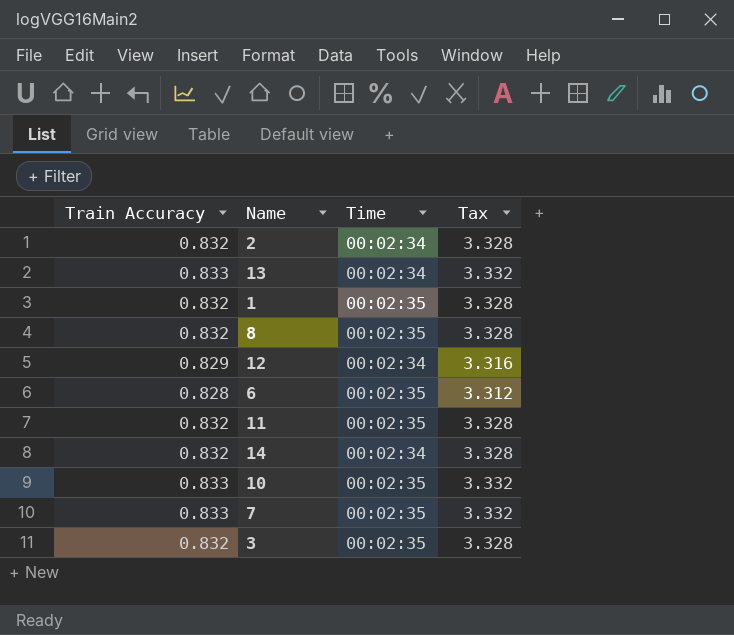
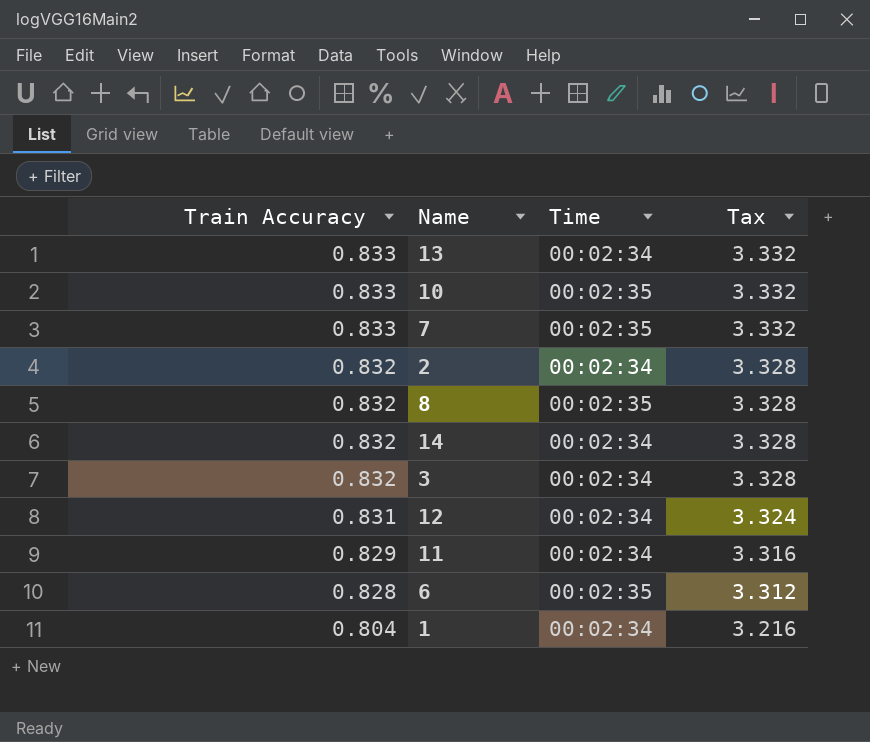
row order: none -> Train Accuracy descending
3 | Time: 00:02:35 -> 00:02:34
12 | Train Accuracy: 0.829 -> 0.831
12 | Tax: 3.316 -> 3.324
11 | Train Accuracy: 0.832 -> 0.829
11 | Time: 00:02:35 -> 00:02:34
11 | Tax: 3.328 -> 3.316
1 | Train Accuracy: 0.832 -> 0.804
1 | Time: 00:02:35 -> 00:02:34
1 | Tax: 3.328 -> 3.216

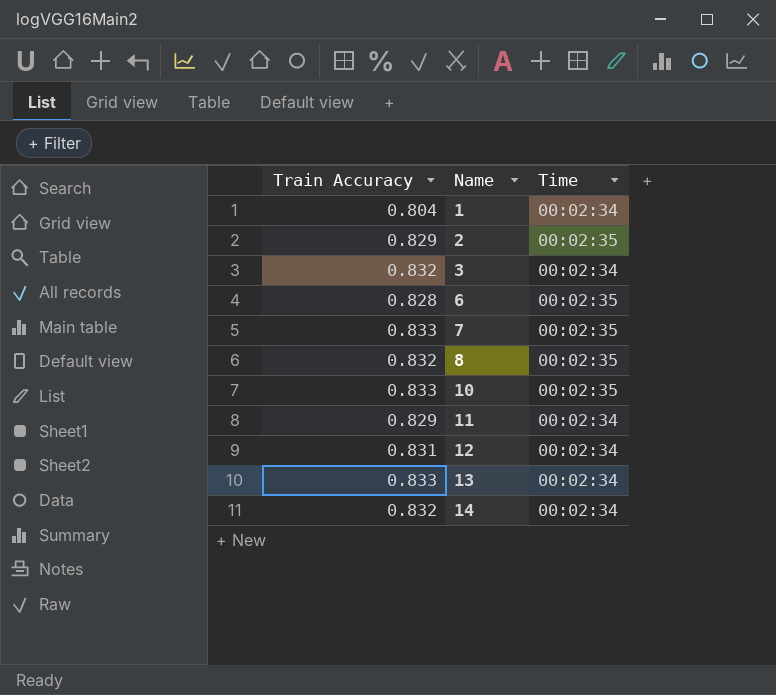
row order: Train Accuracy descending -> Name ascending
column Tax | formula: [Train Accuracy] * 4 -> none
2 | Train Accuracy: 0.832 -> 0.829
2 | Time: 00:02:34 -> 00:02:35

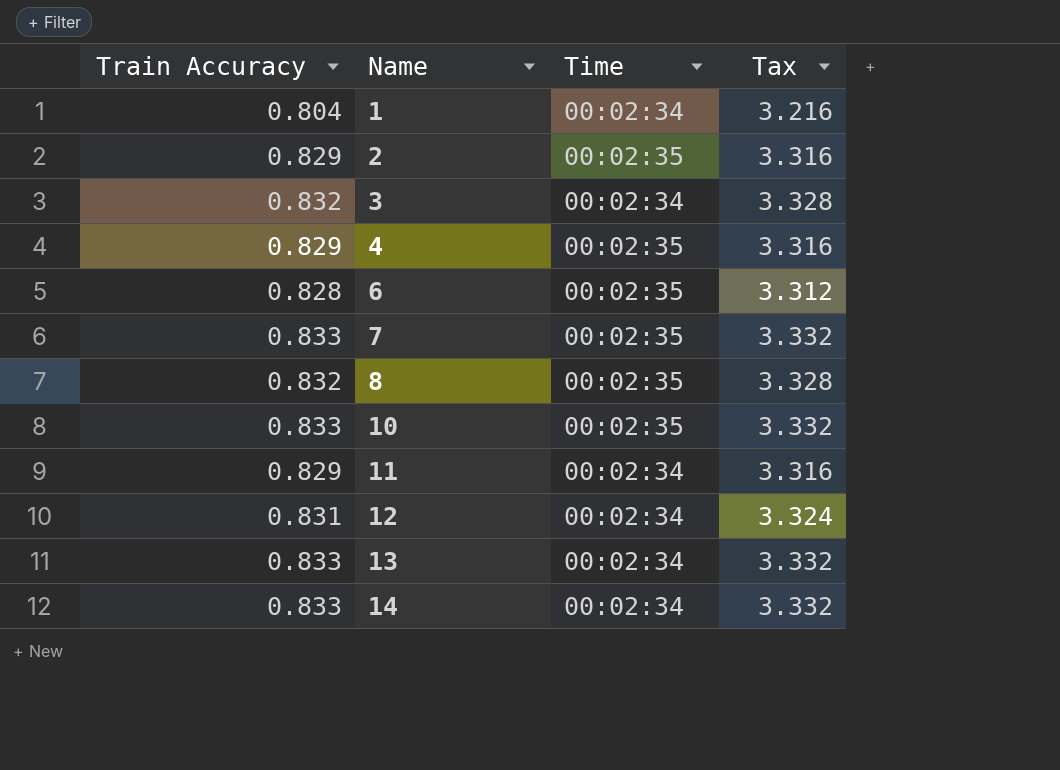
column Tax | formula: none -> [Train Accuracy] * 4
row 4: none -> 0.829 | 00:02:35 | 3.316
14 | Train Accuracy: 0.832 -> 0.833

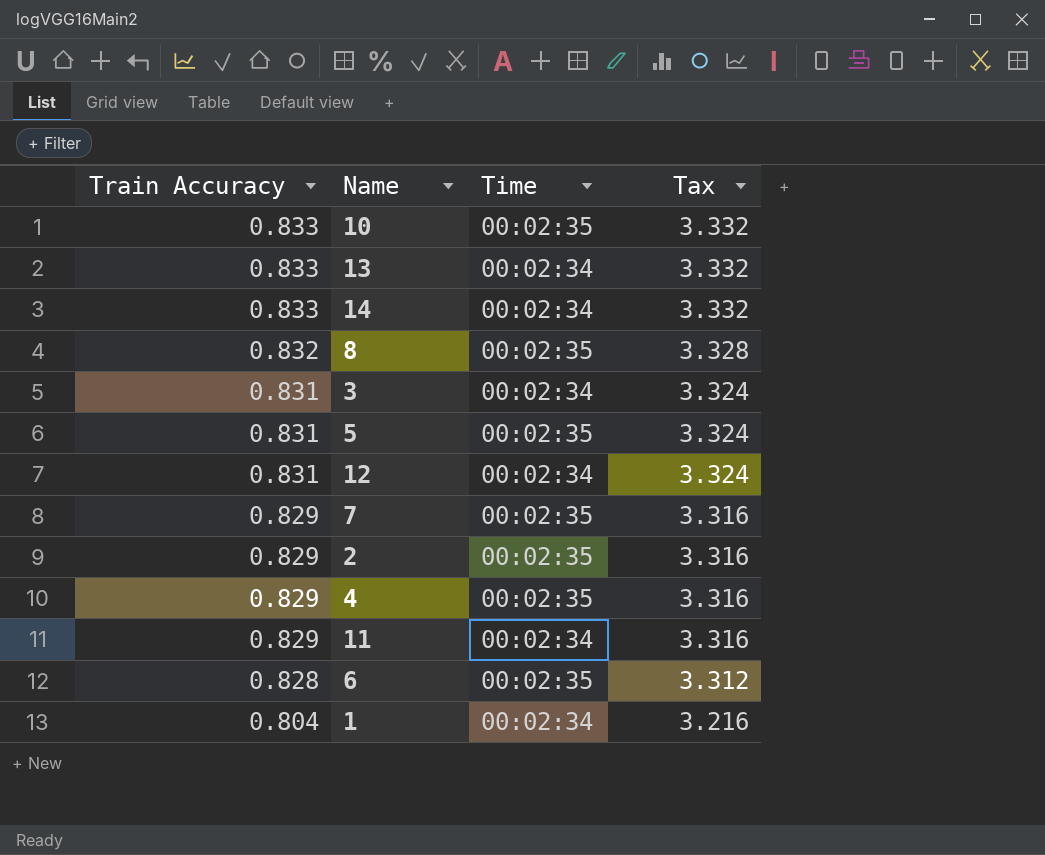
row order: Name ascending -> Train Accuracy descending
3 | Train Accuracy: 0.832 -> 0.831
3 | Tax: 3.328 -> 3.324
row 5: none -> 0.831 | 00:02:35 | 3.324
7 | Train Accuracy: 0.833 -> 0.829
7 | Tax: 3.332 -> 3.316

